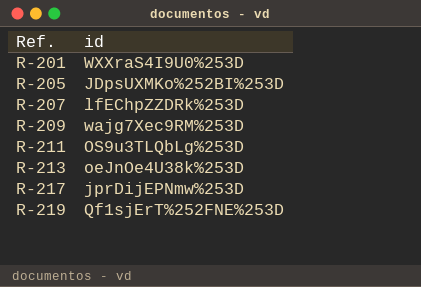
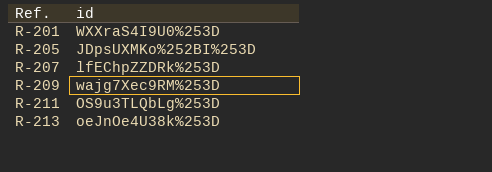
row R-217: jprDijEPNmw%253D -> none
row R-219: Qf1sjErT%252FNE%253D -> none

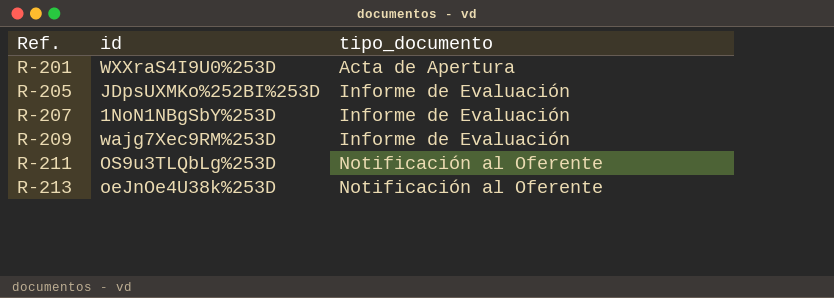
column tipo_documento | position: none -> 3
R-207 | id: lfEChpZZDRk%253D -> 1NoN1NBgSbY%253D

